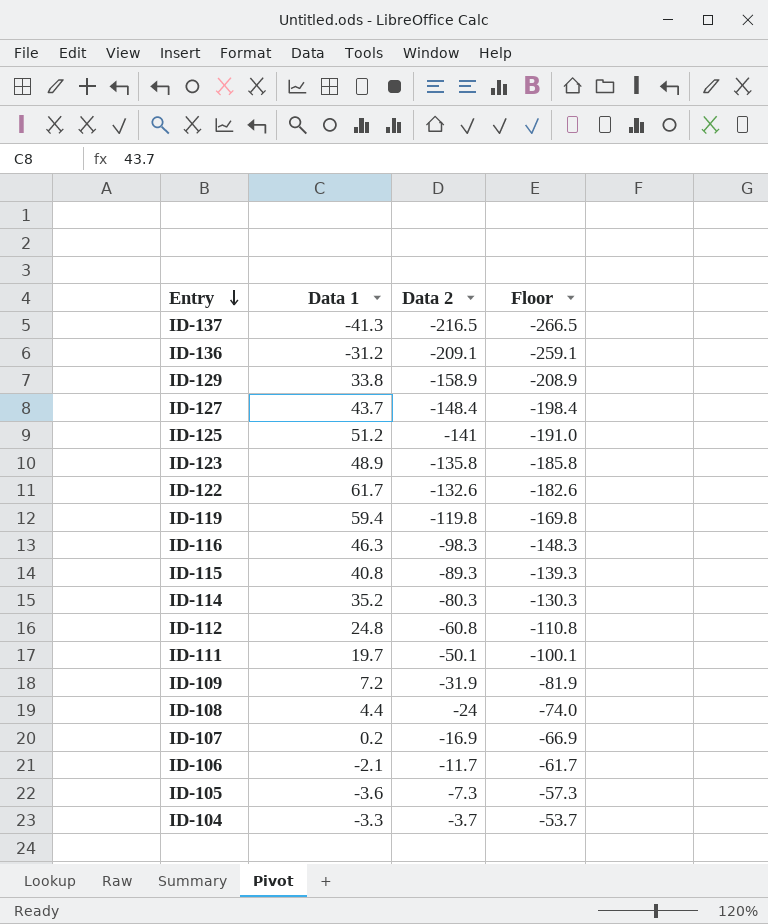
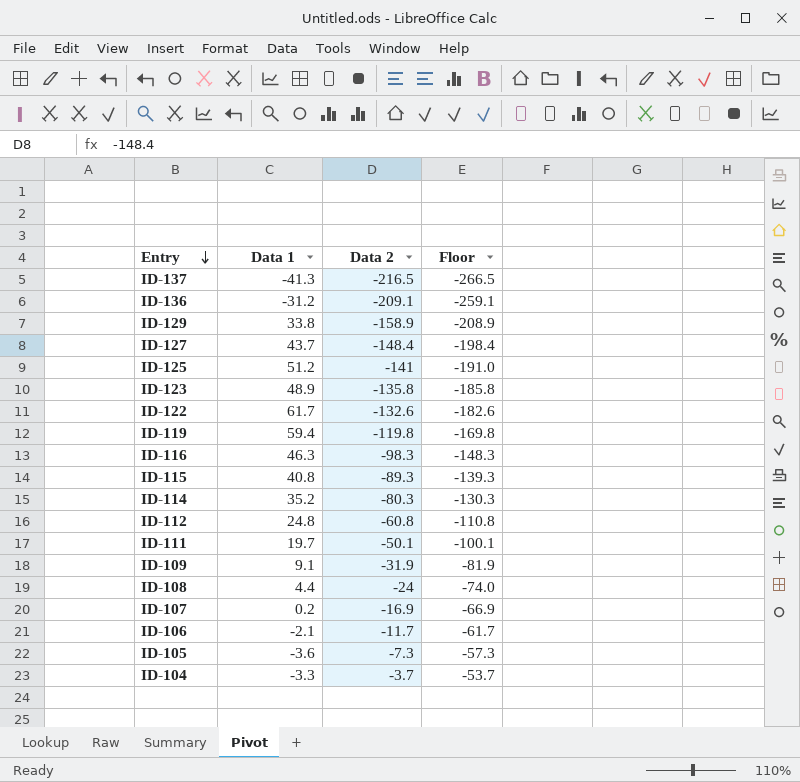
ID-109 | Data 1: 7.2 -> 9.1

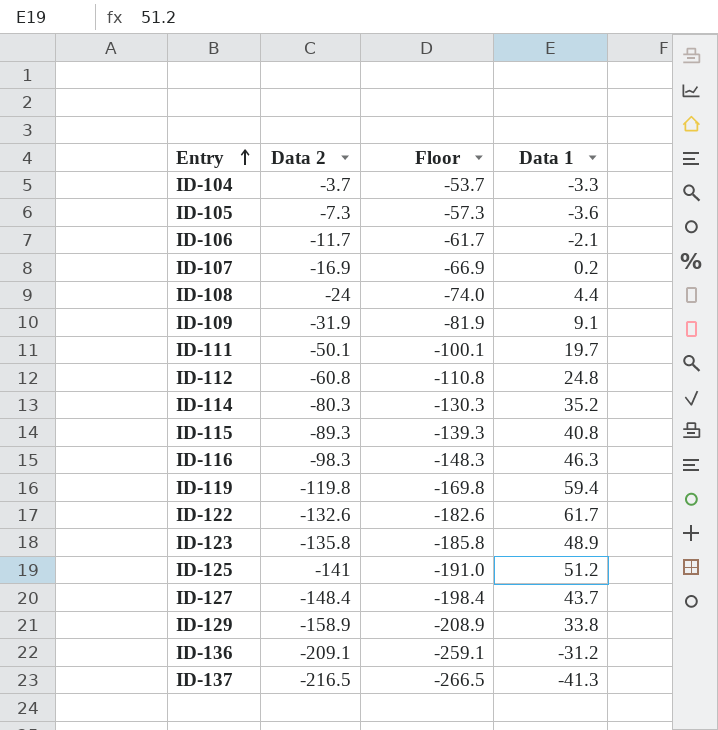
row order: Entry descending -> Entry ascending
column Data 1 | position: 2 -> 4

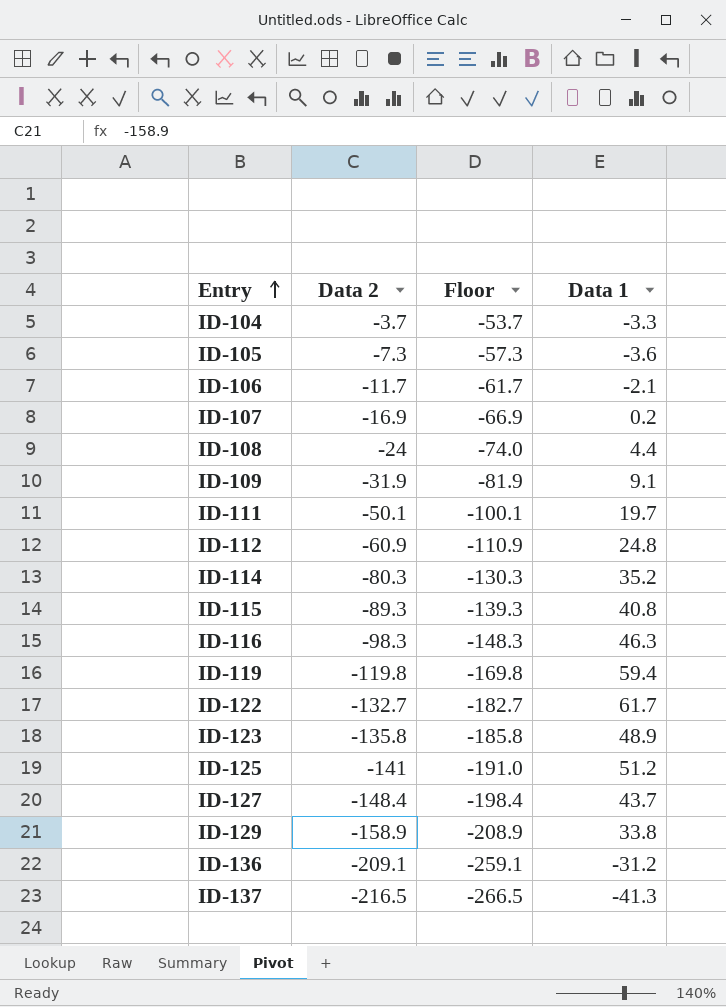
ID-112 | Data 2: -60.8 -> -60.9
ID-112 | Floor: -110.8 -> -110.9
ID-122 | Data 2: -132.6 -> -132.7
ID-122 | Floor: -182.6 -> -182.7

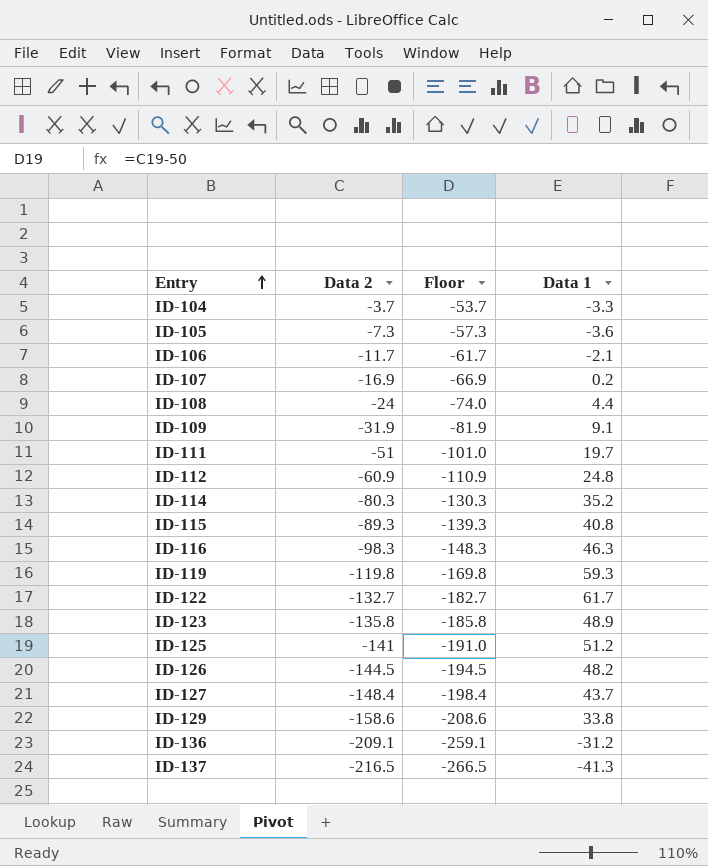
ID-111 | Data 2: -50.1 -> -51
ID-111 | Floor: -100.1 -> -101.0
ID-119 | Data 1: 59.4 -> 59.3
row ID-126: none -> -144.5 | -194.5 | 48.2
ID-129 | Data 2: -158.9 -> -158.6
ID-129 | Floor: -208.9 -> -208.6

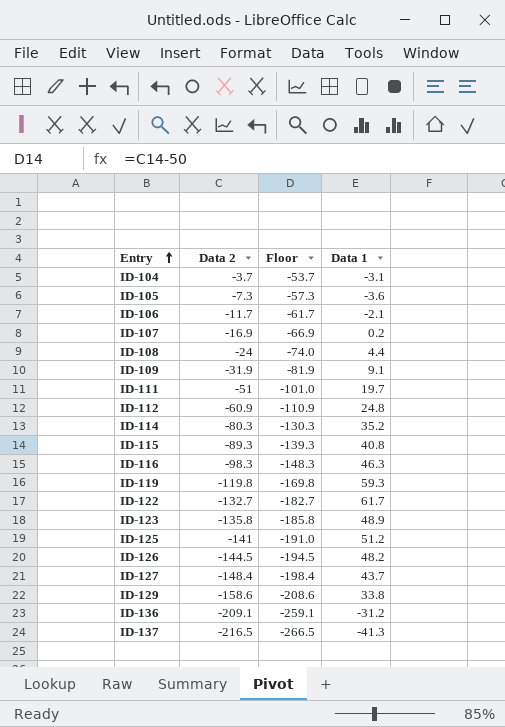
ID-104 | Data 1: -3.3 -> -3.1

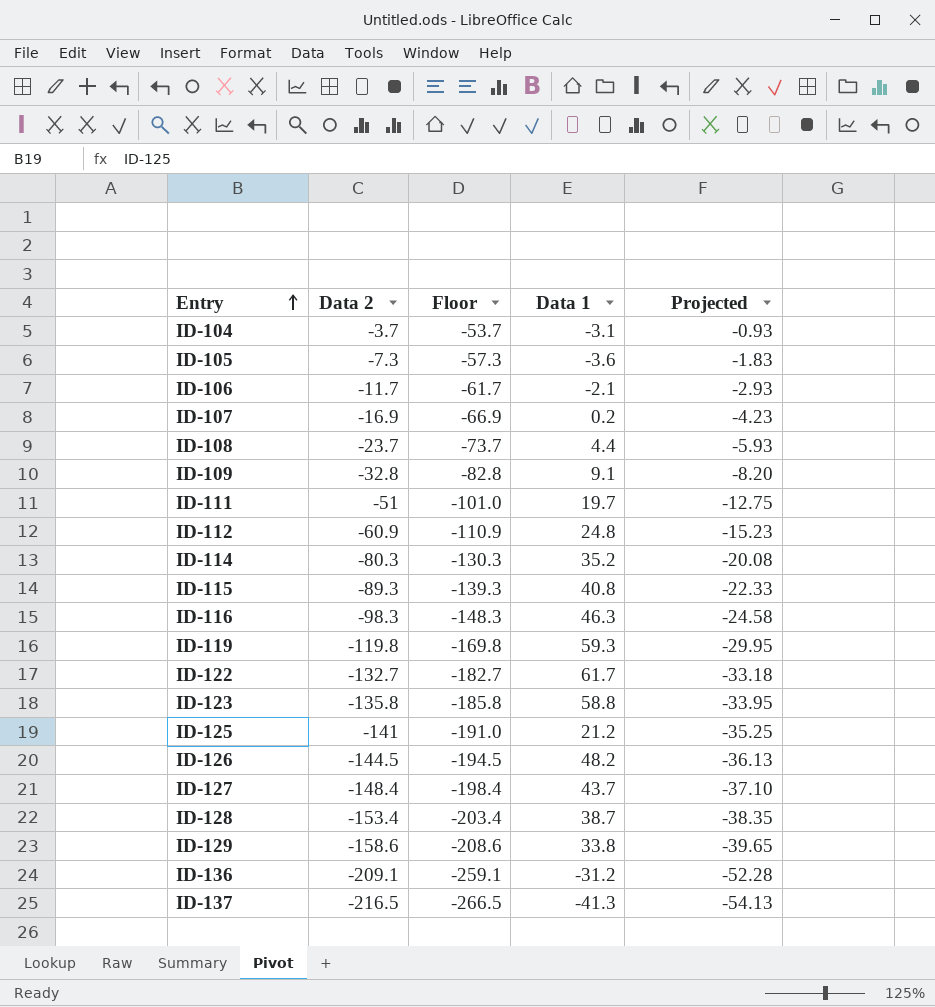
column Projected | formula: none -> [Data 2] * 0.25
ID-108 | Data 2: -24 -> -23.7
ID-108 | Floor: -74.0 -> -73.7
ID-109 | Data 2: -31.9 -> -32.8
ID-109 | Floor: -81.9 -> -82.8
ID-123 | Data 1: 48.9 -> 58.8
ID-125 | Data 1: 51.2 -> 21.2
row ID-128: none -> -153.4 | -203.4 | 38.7 | -38.35

